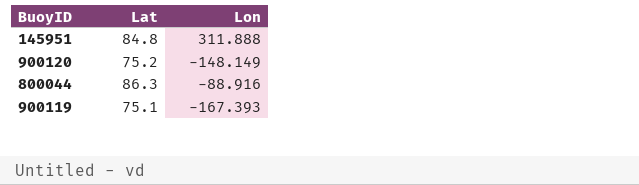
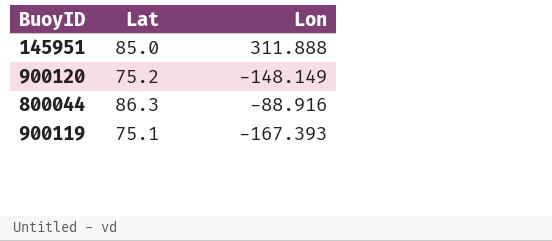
145951 | Lat: 84.8 -> 85.0

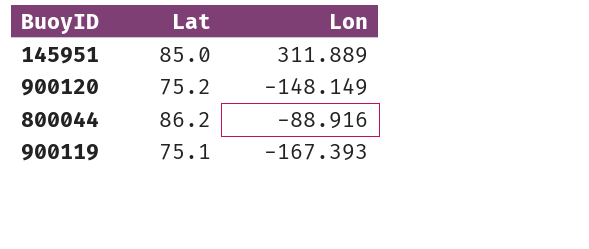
145951 | Lon: 311.888 -> 311.889
800044 | Lat: 86.3 -> 86.2

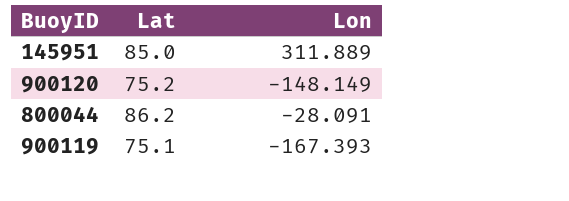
800044 | Lon: -88.916 -> -28.091

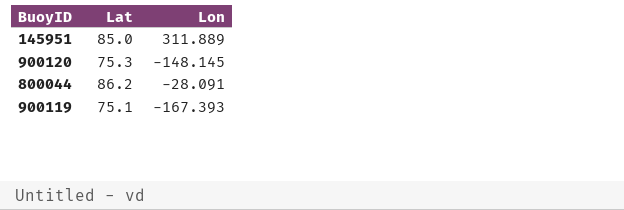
900120 | Lat: 75.2 -> 75.3
900120 | Lon: -148.149 -> -148.145

